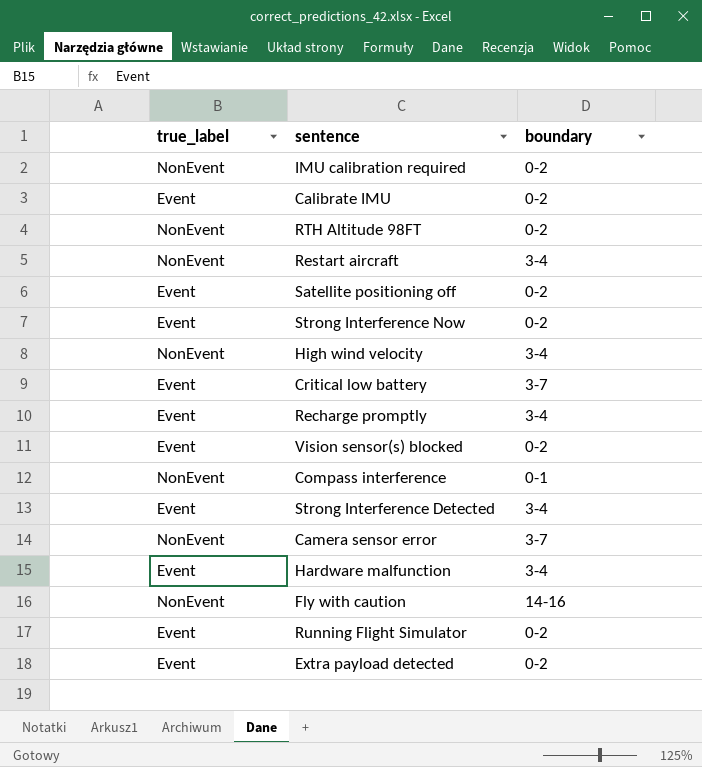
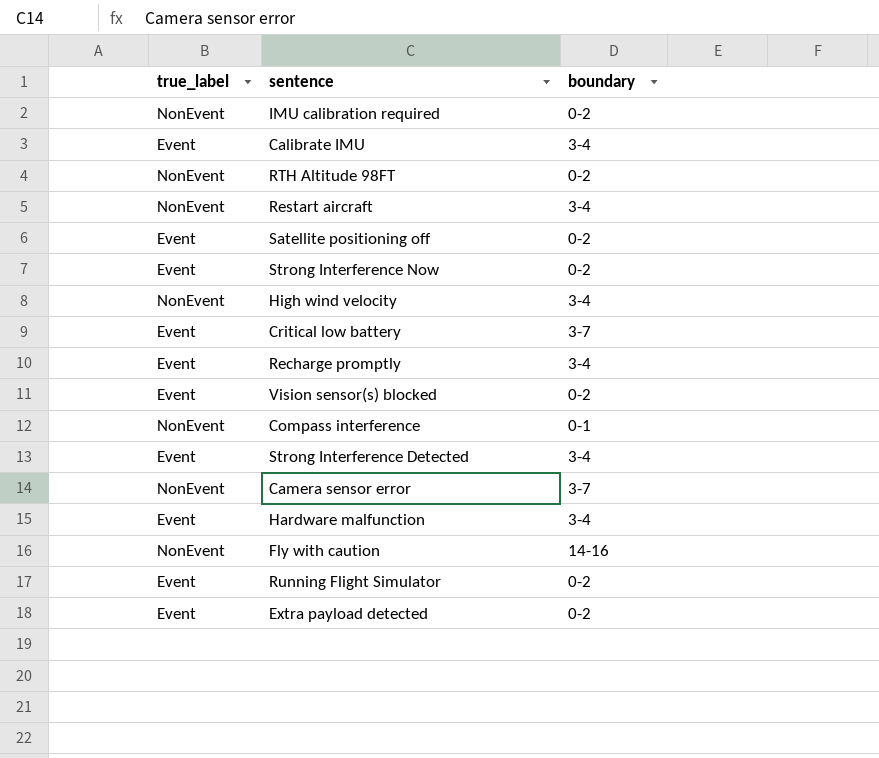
Calibrate IMU | boundary: 0-2 -> 3-4

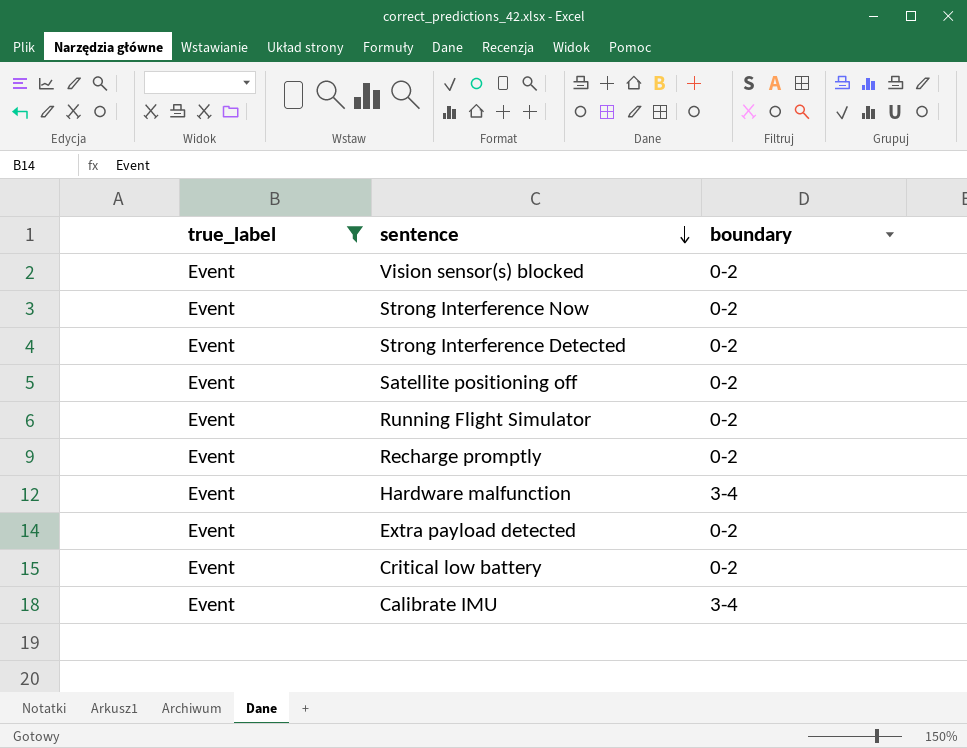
filter: none -> true_label = Event
row order: none -> sentence descending
Strong Interference Detected | boundary: 3-4 -> 0-2
Recharge promptly | boundary: 3-4 -> 0-2
Critical low battery | boundary: 3-7 -> 0-2

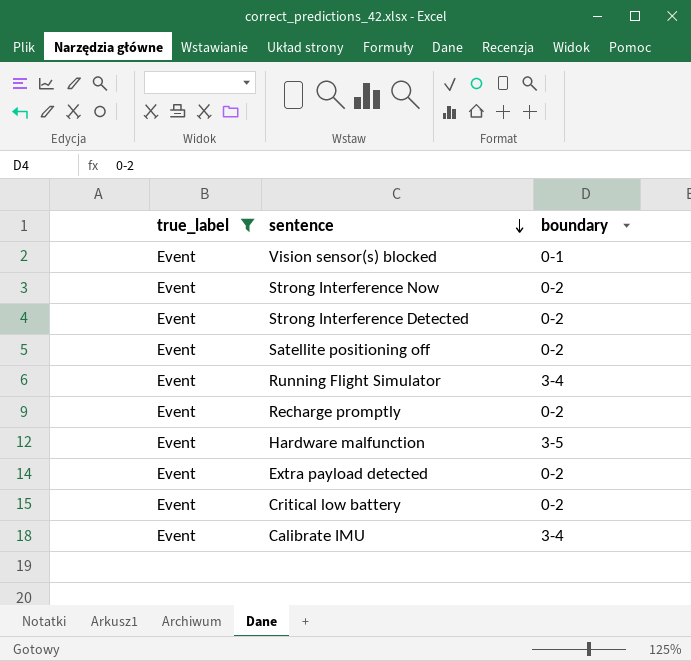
Vision sensor(s) blocked | boundary: 0-2 -> 0-1
Running Flight Simulator | boundary: 0-2 -> 3-4
Hardware malfunction | boundary: 3-4 -> 3-5

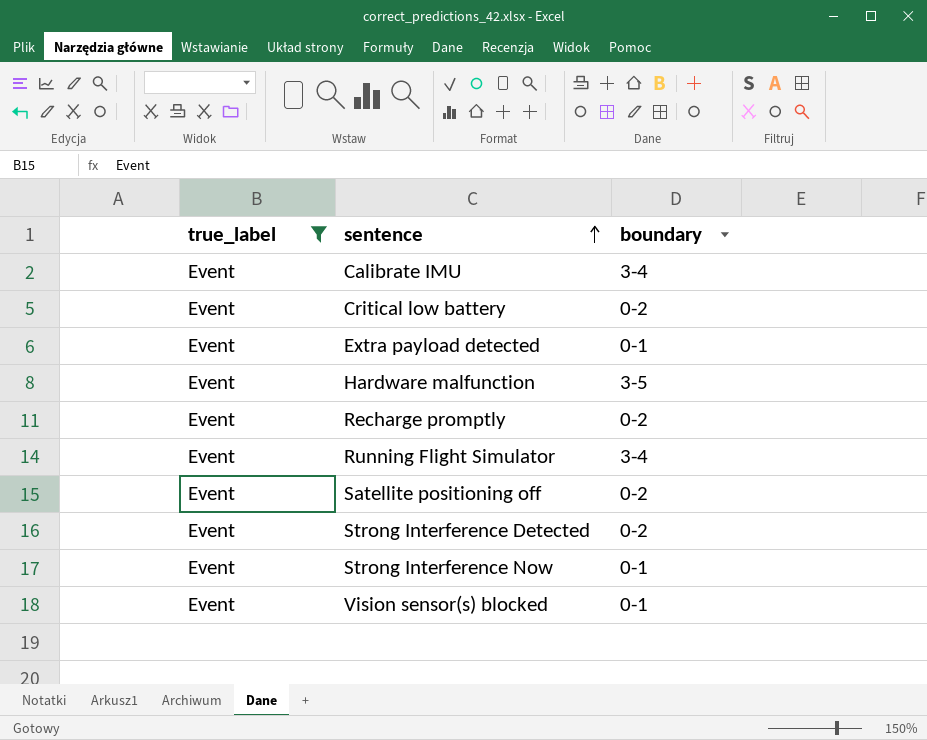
row order: sentence descending -> sentence ascending
Extra payload detected | boundary: 0-2 -> 0-1
Strong Interference Now | boundary: 0-2 -> 0-1

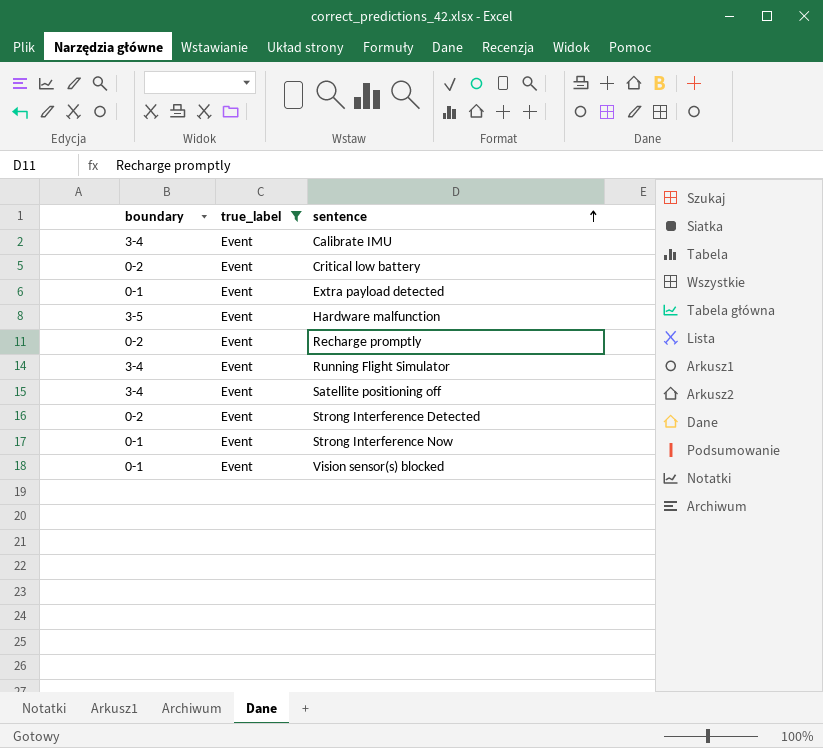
column boundary | position: 3 -> 1
Satellite positioning off | boundary: 0-2 -> 3-4

